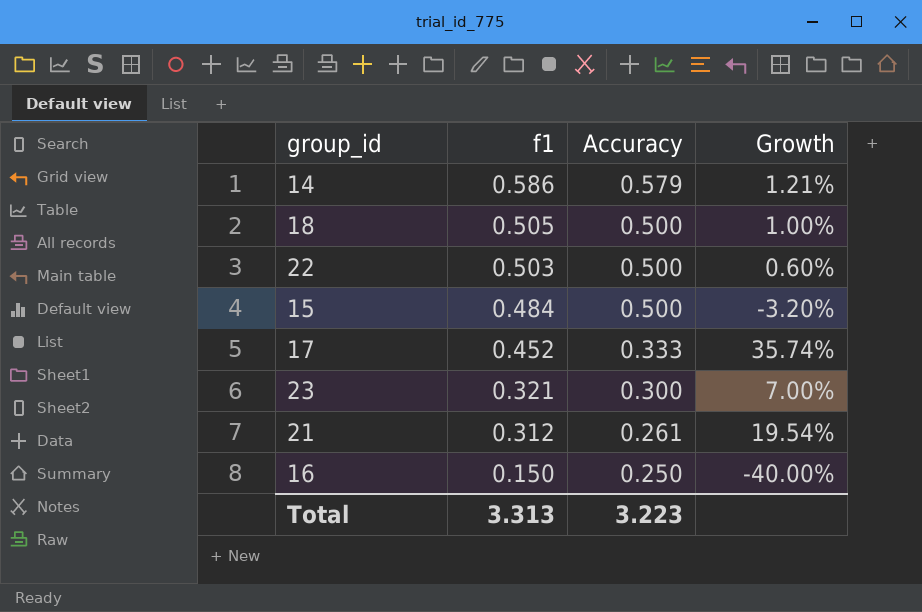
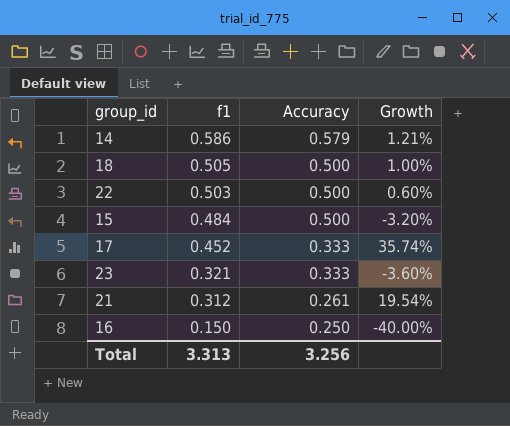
23 | Accuracy: 0.300 -> 0.333
23 | Growth: 7.00% -> -3.60%
Total | Accuracy: 3.223 -> 3.256

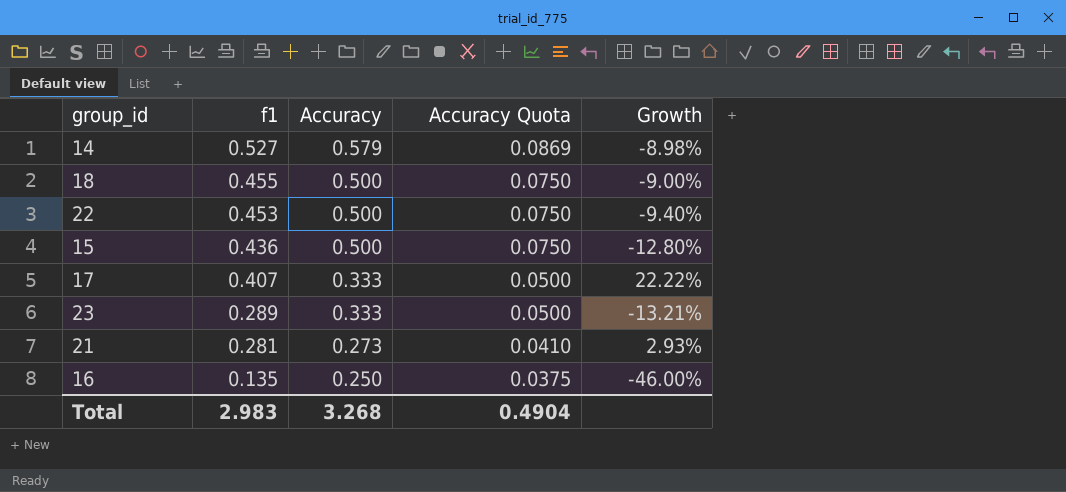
column Accuracy Quota | formula: none -> [Accuracy] * 0.15
14 | f1: 0.586 -> 0.527
14 | Growth: 1.21% -> -8.98%
18 | f1: 0.505 -> 0.455
18 | Growth: 1.00% -> -9.00%
22 | f1: 0.503 -> 0.453
22 | Growth: 0.60% -> -9.40%
15 | f1: 0.484 -> 0.436
15 | Growth: -3.20% -> -12.80%
17 | f1: 0.452 -> 0.407
17 | Growth: 35.74% -> 22.22%
23 | f1: 0.321 -> 0.289
23 | Growth: -3.60% -> -13.21%
21 | f1: 0.312 -> 0.281
21 | Accuracy: 0.261 -> 0.273
21 | Growth: 19.54% -> 2.93%
16 | f1: 0.150 -> 0.135
16 | Growth: -40.00% -> -46.00%
Total | f1: 3.313 -> 2.983
Total | Accuracy: 3.256 -> 3.268

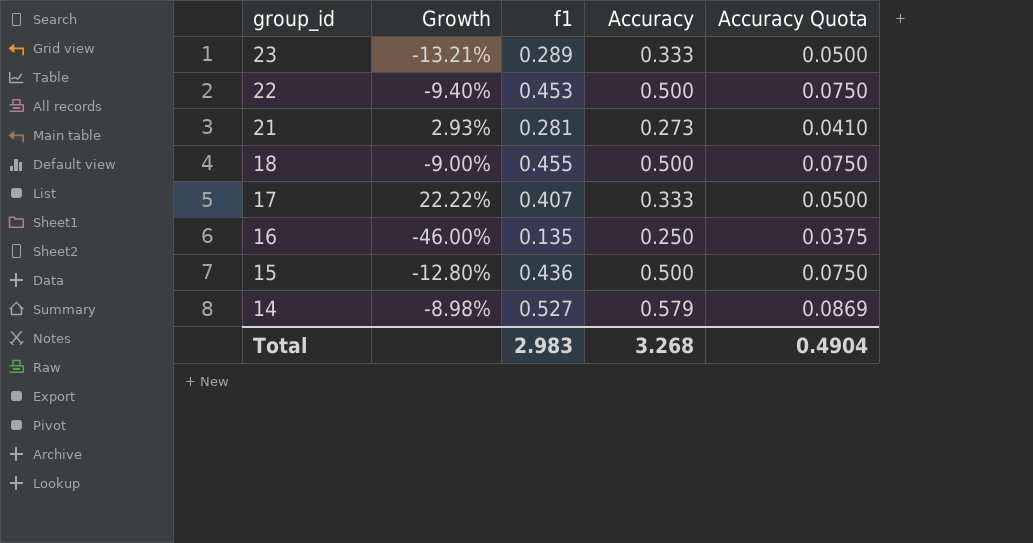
row order: f1 descending -> group_id descending
column Growth | position: 5 -> 2

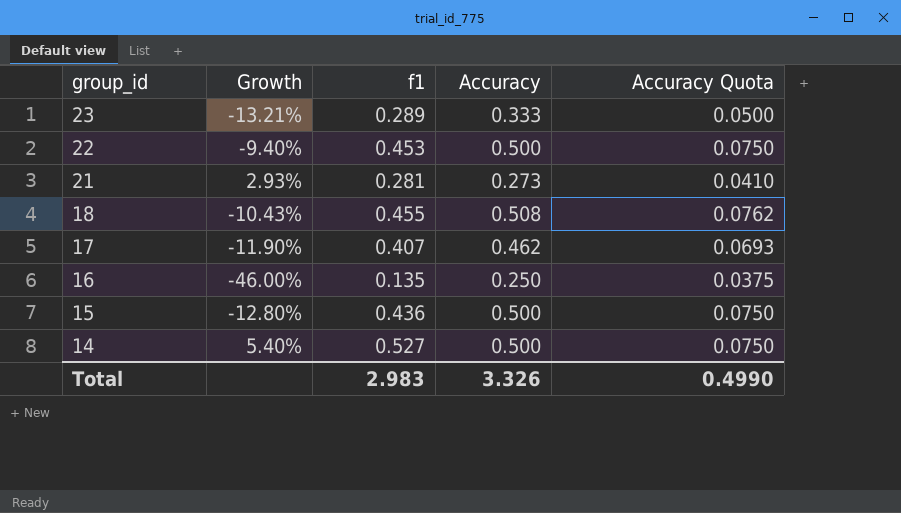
18 | Growth: -9.00% -> -10.43%
18 | Accuracy: 0.500 -> 0.508
18 | Accuracy Quota: 0.0750 -> 0.0762
17 | Growth: 22.22% -> -11.90%
17 | Accuracy: 0.333 -> 0.462
17 | Accuracy Quota: 0.0500 -> 0.0693
14 | Growth: -8.98% -> 5.40%
14 | Accuracy: 0.579 -> 0.500
14 | Accuracy Quota: 0.0869 -> 0.0750
Total | Accuracy: 3.268 -> 3.326
Total | Accuracy Quota: 0.4904 -> 0.4990

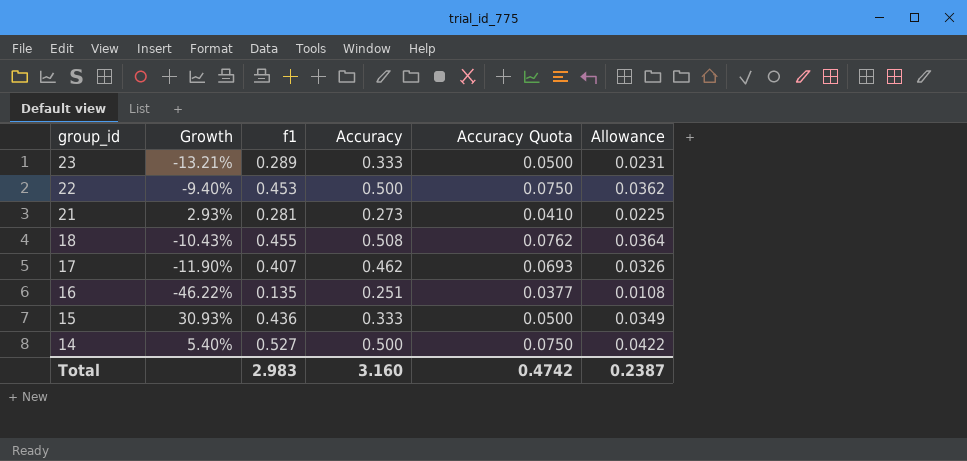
column Allowance | formula: none -> [f1] * 0.08
16 | Growth: -46.00% -> -46.22%
16 | Accuracy: 0.250 -> 0.251
16 | Accuracy Quota: 0.0375 -> 0.0377
15 | Growth: -12.80% -> 30.93%
15 | Accuracy: 0.500 -> 0.333
15 | Accuracy Quota: 0.0750 -> 0.0500
Total | Accuracy: 3.326 -> 3.160
Total | Accuracy Quota: 0.4990 -> 0.4742

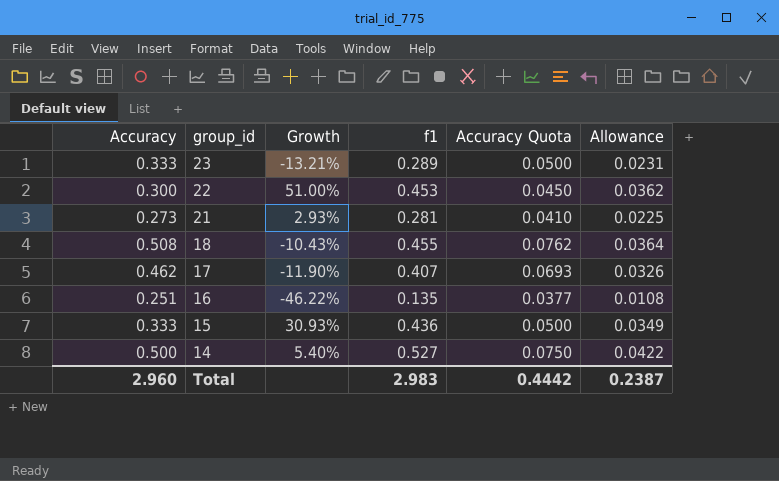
column Accuracy | position: 4 -> 1
22 | Accuracy: 0.500 -> 0.300
22 | Growth: -9.40% -> 51.00%
22 | Accuracy Quota: 0.0750 -> 0.0450
Total | Accuracy: 3.160 -> 2.960
Total | Accuracy Quota: 0.4742 -> 0.4442

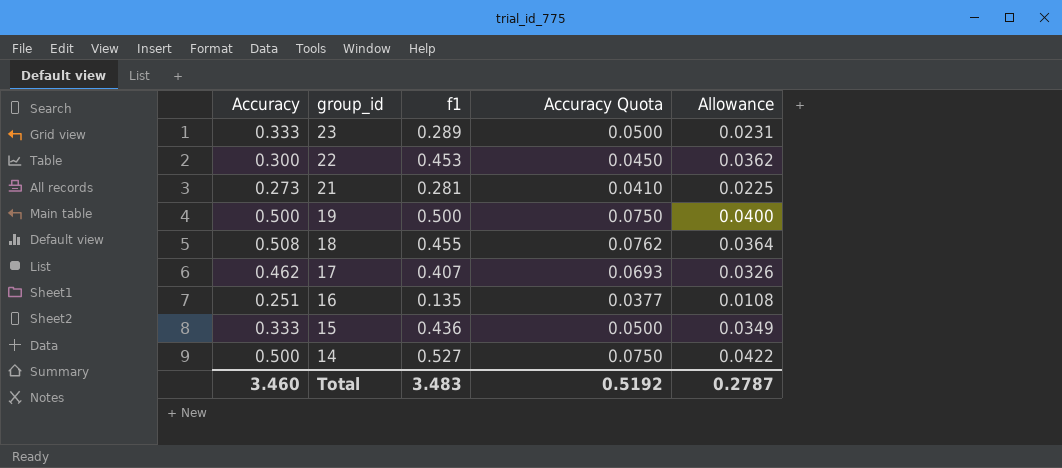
column Growth | formula: ([f1] - [Accuracy]) / [Accuracy] -> none
row 19: none -> 0.500 | 0.500 | 0.0750 | 0.0400
Total | Accuracy: 2.960 -> 3.460
Total | f1: 2.983 -> 3.483
Total | Accuracy Quota: 0.4442 -> 0.5192
Total | Allowance: 0.2387 -> 0.2787

